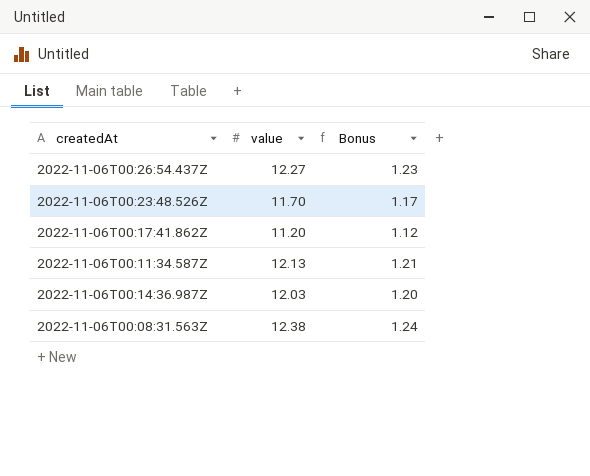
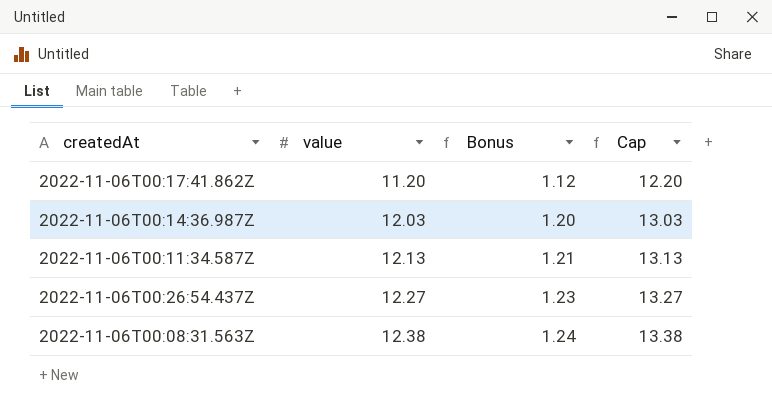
row order: none -> value ascending
column Cap | formula: none -> [value] + 1
row 2022-11-06T00:23:48.526Z: 11.70 | 1.17 -> none

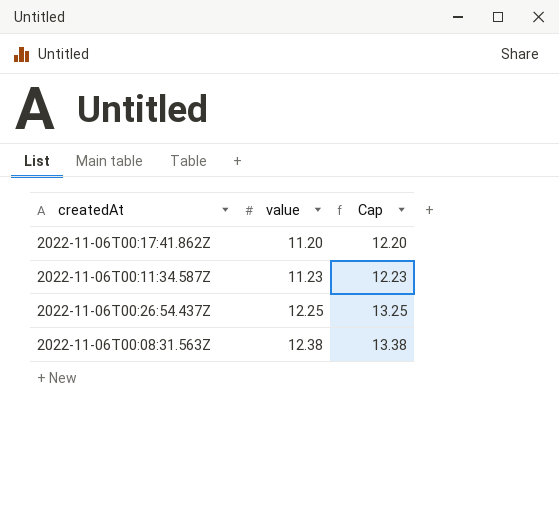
column Bonus | formula: [value] * 0.1 -> none
row 2022-11-06T00:14:36.987Z: 12.03 | 1.20 | 13.03 -> none
2022-11-06T00:11:34.587Z | value: 12.13 -> 11.23
2022-11-06T00:11:34.587Z | Cap: 13.13 -> 12.23
2022-11-06T00:26:54.437Z | value: 12.27 -> 12.25
2022-11-06T00:26:54.437Z | Cap: 13.27 -> 13.25

